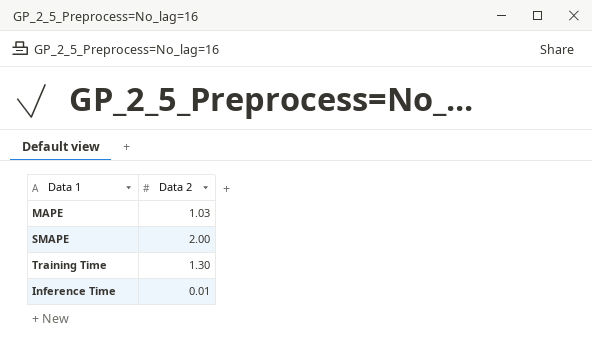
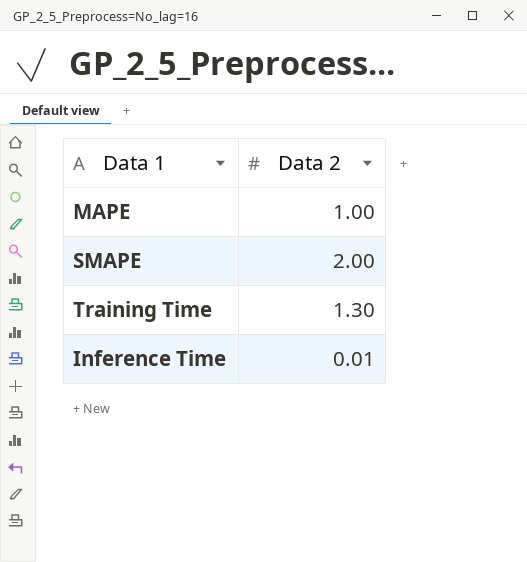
MAPE | Data 2: 1.03 -> 1.00

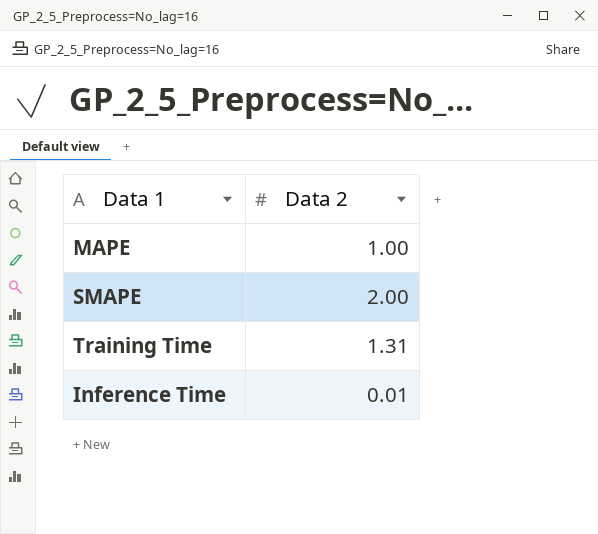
Training Time | Data 2: 1.30 -> 1.31

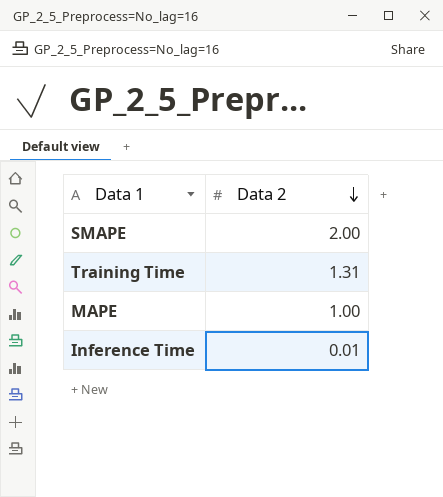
row order: none -> Data 2 descending

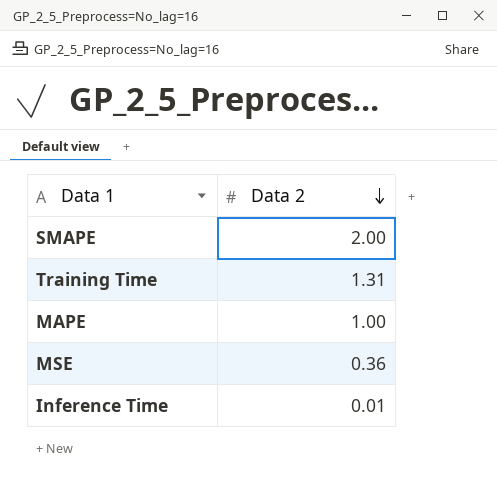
row MSE: none -> 0.36

